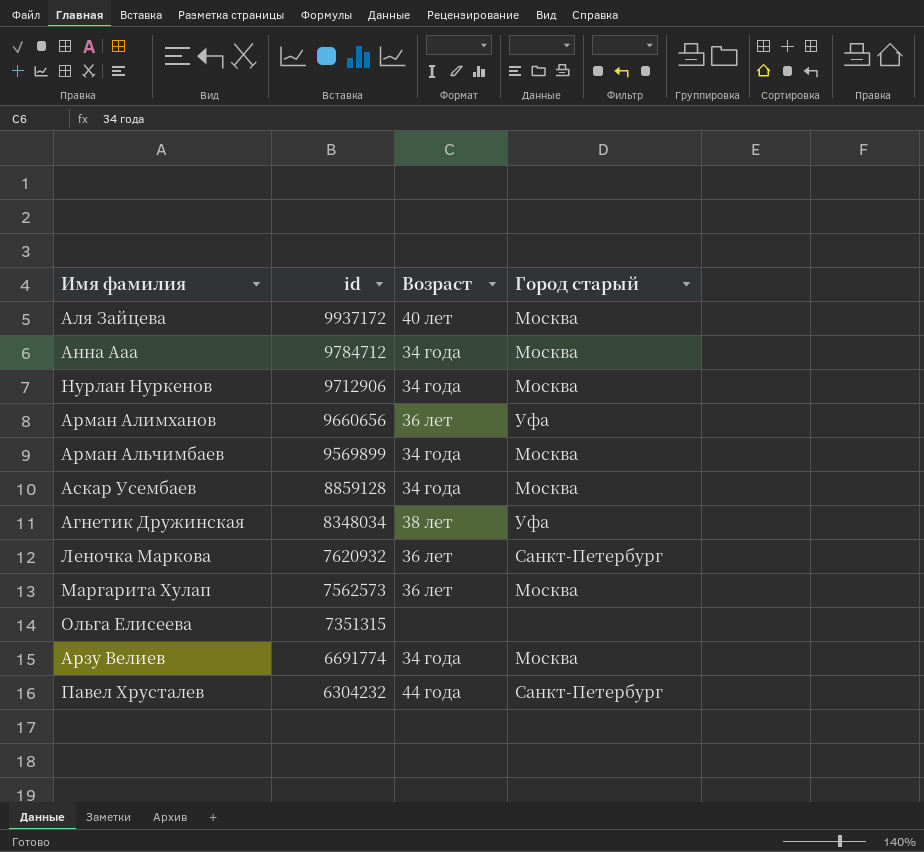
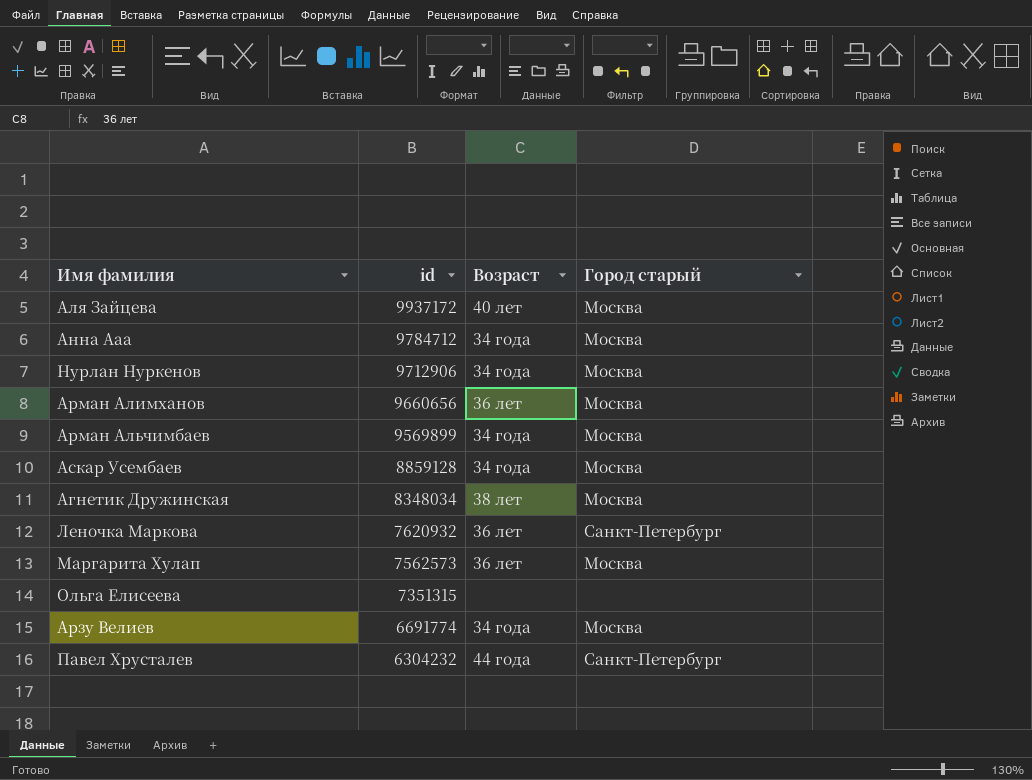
Арман Алимханов | Город старый: Уфа -> Москва
Агнетик Дружинская | Город старый: Уфа -> Москва

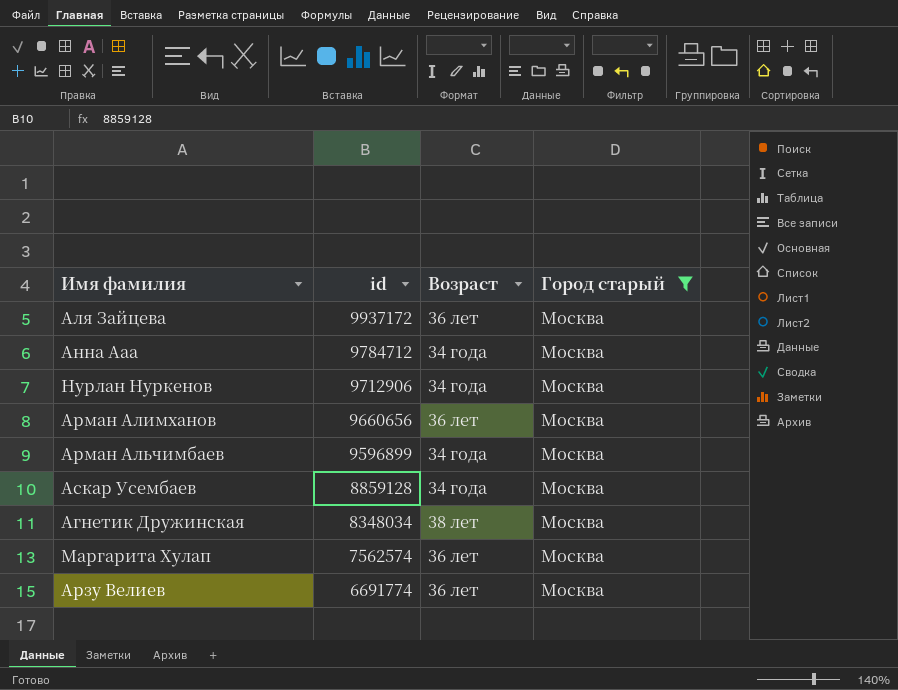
filter: none -> Город старый = Москва
Аля Зайцева | Возраст: 40 лет -> 36 лет
Арман Альчимбаев | id: 9569899 -> 9596899
Маргарита Хулап | id: 7562573 -> 7562574
Арзу Велиев | Возраст: 34 года -> 36 лет

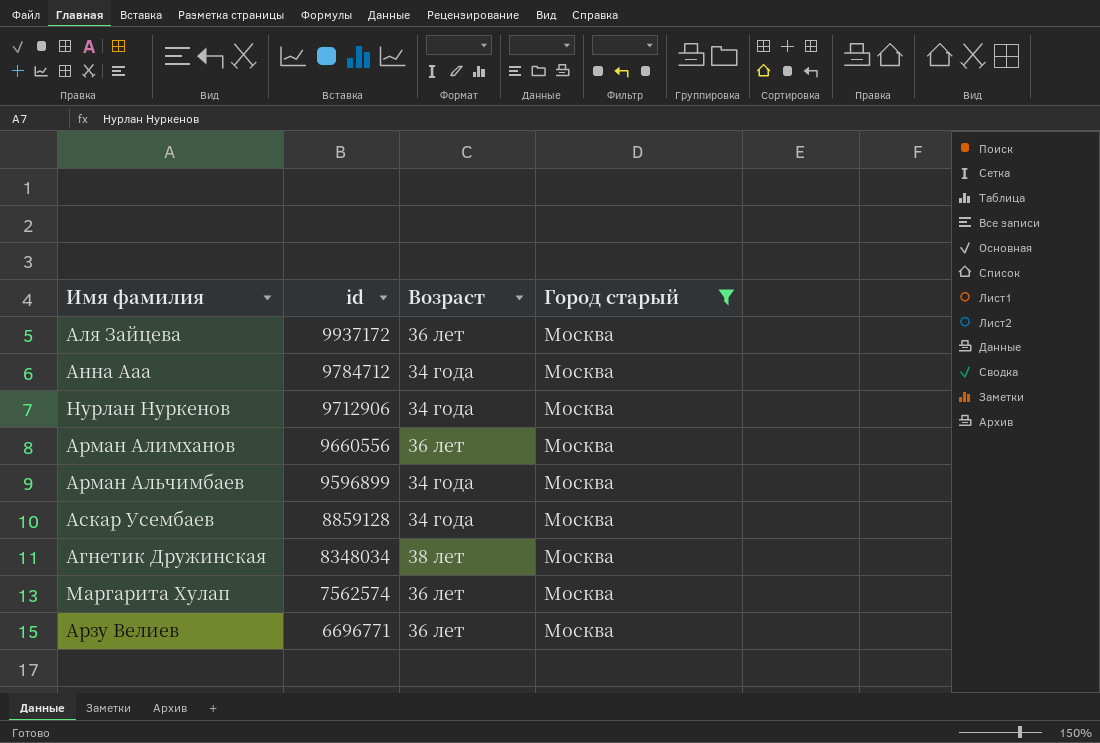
Арман Алимханов | id: 9660656 -> 9660556
Арзу Велиев | id: 6691774 -> 6696771

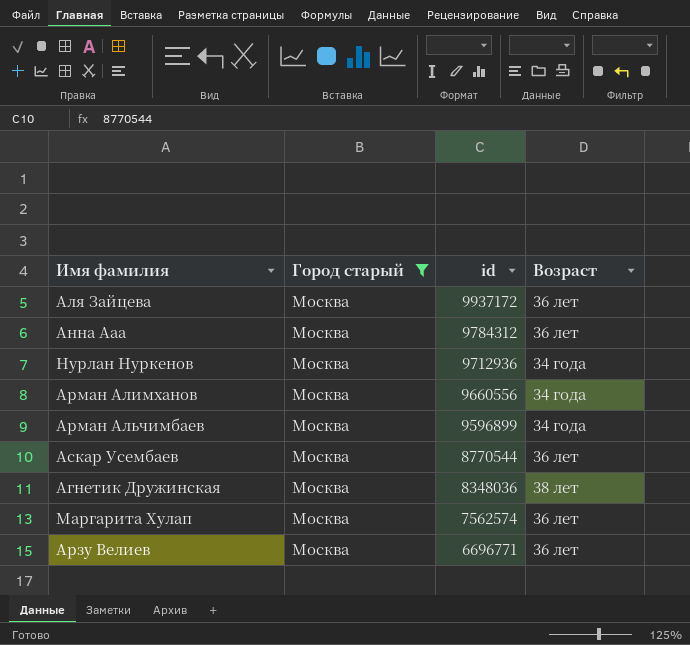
column Город старый | position: 4 -> 2
Анна Ааа | id: 9784712 -> 9784312
Анна Ааа | Возраст: 34 года -> 36 лет
Нурлан Нуркенов | id: 9712906 -> 9712936
Арман Алимханов | Возраст: 36 лет -> 34 года
Аскар Усембаев | id: 8859128 -> 8770544
Аскар Усембаев | Возраст: 34 года -> 36 лет
Агнетик Дружинская | id: 8348034 -> 8348036

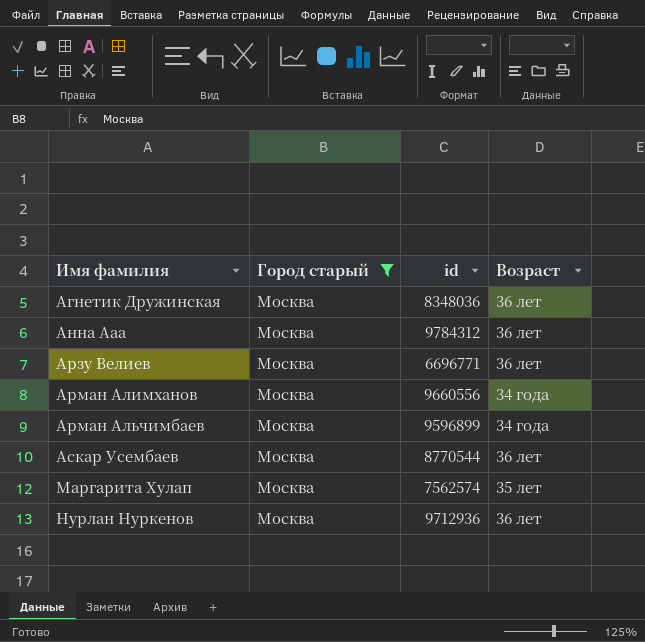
row order: id descending -> Имя фамилия ascending
row Аля Зайцева: Москва | 9937172 | 36 лет -> none
Агнетик Дружинская | Возраст: 38 лет -> 36 лет
Маргарита Хулап | Возраст: 36 лет -> 35 лет
Нурлан Нуркенов | Возраст: 34 года -> 36 лет

